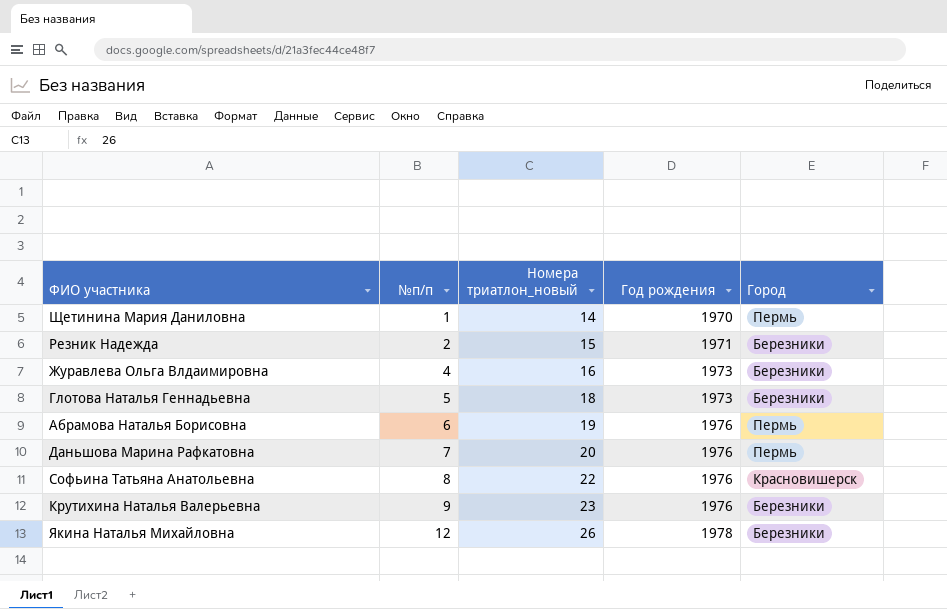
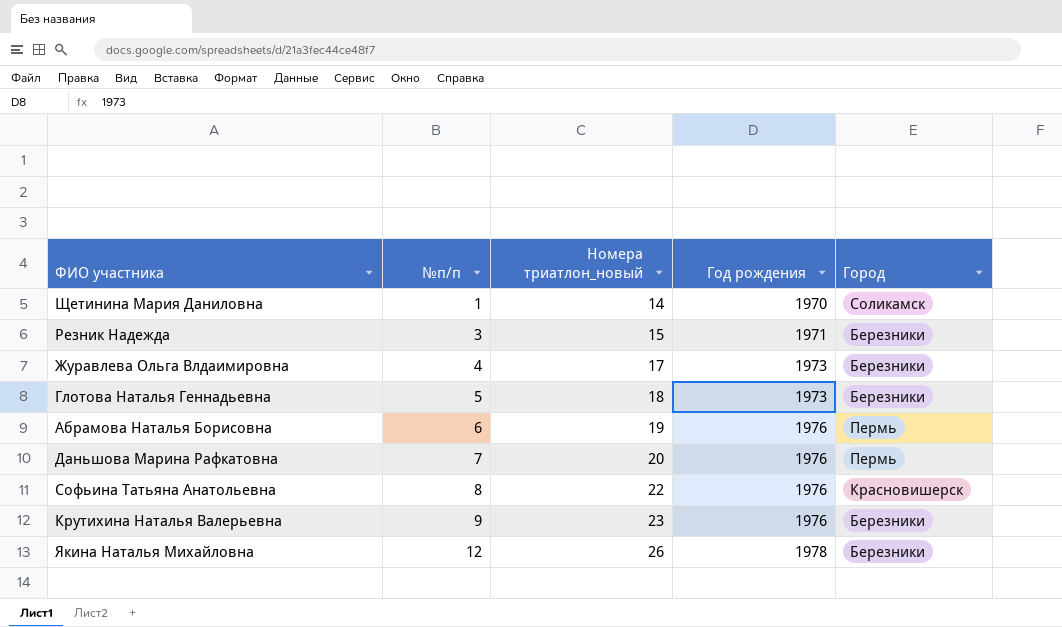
Щетинина Мария Даниловна | Город: Пермь -> Соликамск
Резник Надежда | №п/п: 2 -> 3
Журавлева Ольга Влдаимировна | Номера триатлон_новый: 16 -> 17

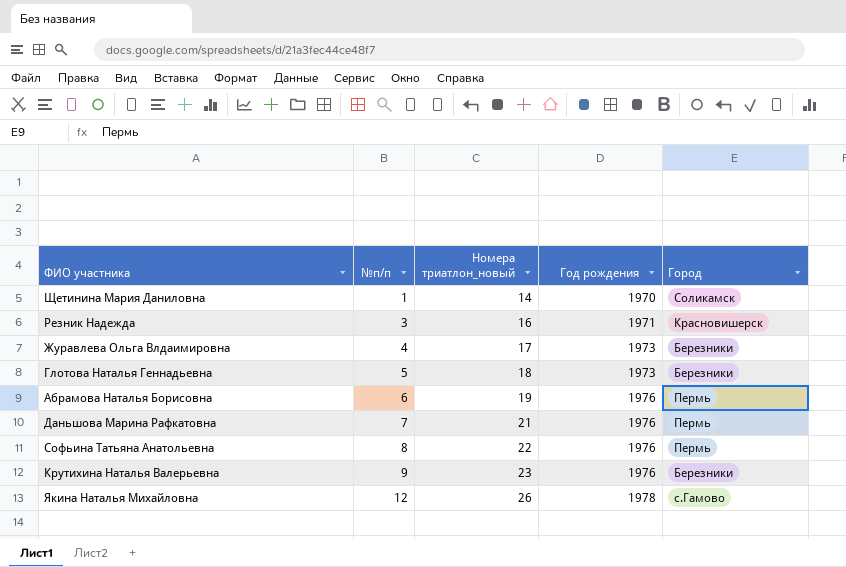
Резник Надежда | Номера триатлон_новый: 15 -> 16
Резник Надежда | Город: Березники -> Красновишерск
Даньшова Марина Рафкатовна | Номера триатлон_новый: 20 -> 21
Софьина Татьяна Анатольевна | Город: Красновишерск -> Пермь
Якина Наталья Михайловна | Город: Березники -> с.Гамово

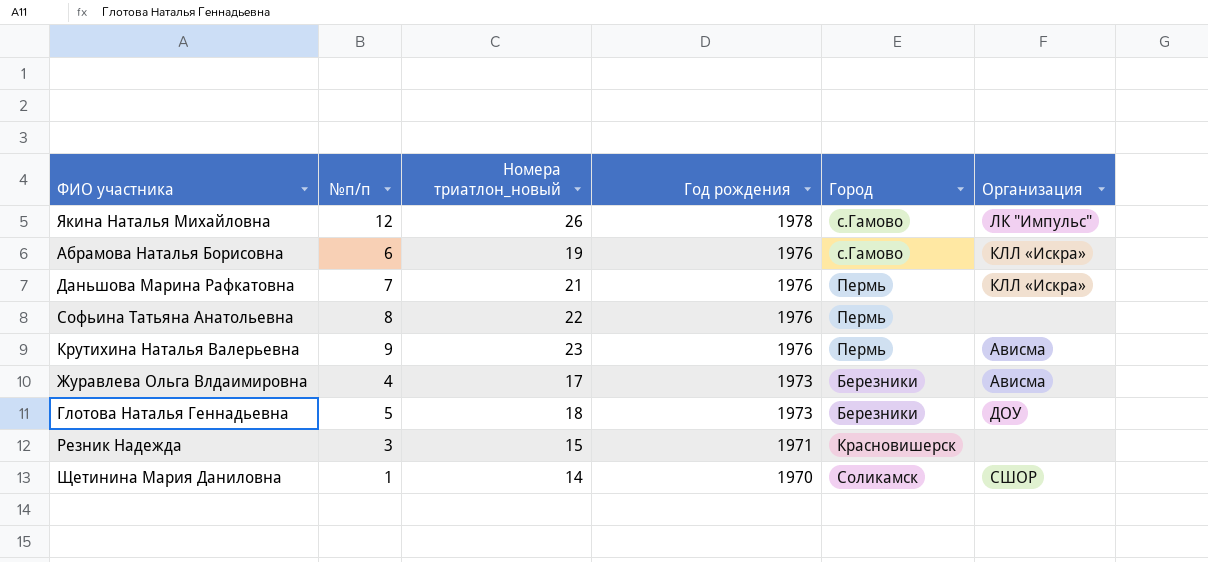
row order: №п/п ascending -> Год рождения descending
column Организация | position: none -> 6
Абрамова Наталья Борисовна | Город: Пермь -> с.Гамово
Крутихина Наталья Валерьевна | Город: Березники -> Пермь
Резник Надежда | Номера триатлон_новый: 16 -> 15

